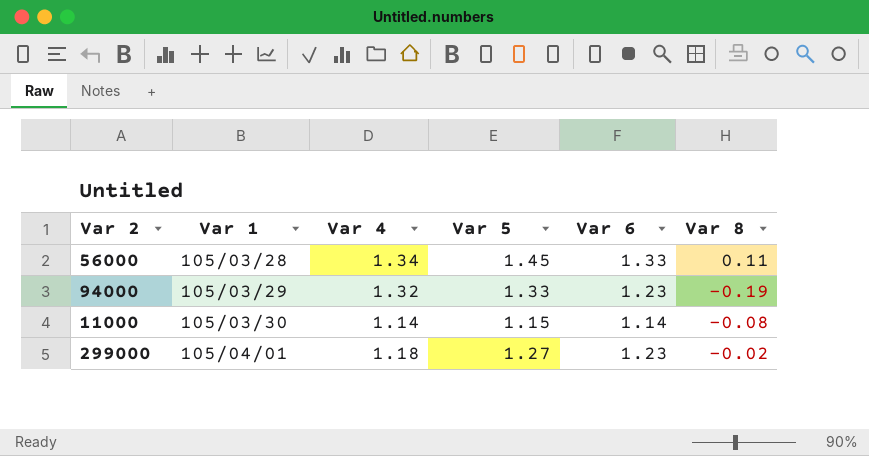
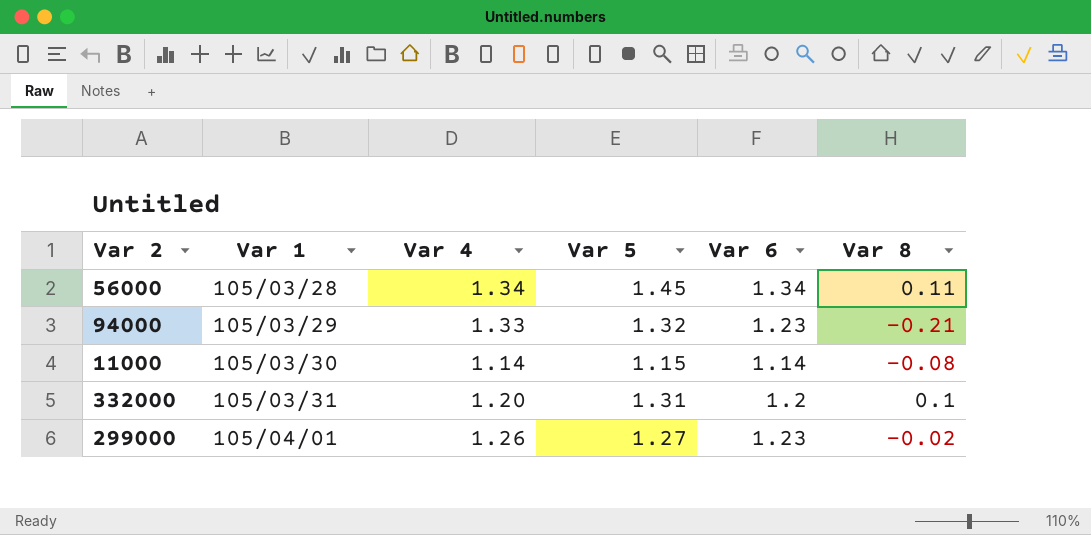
56000 | Var 6: 1.33 -> 1.34
94000 | Var 4: 1.32 -> 1.33
94000 | Var 5: 1.33 -> 1.32
94000 | Var 8: -0.19 -> -0.21
row 332000: none -> 105/03/31 | 1.20 | 1.31 | 1.2 | 0.1
299000 | Var 4: 1.18 -> 1.26

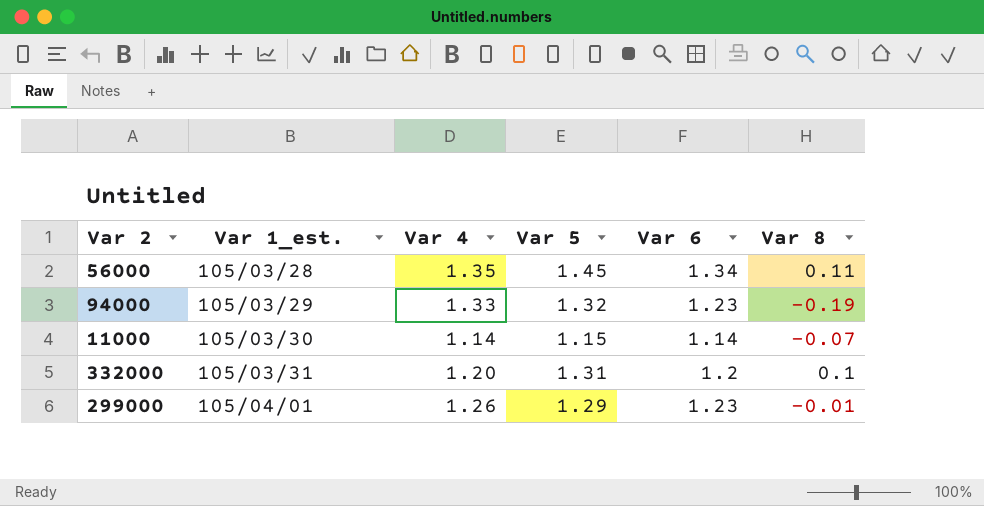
column name: Var 1 -> Var 1_est.
56000 | Var 4: 1.34 -> 1.35
94000 | Var 8: -0.21 -> -0.19
11000 | Var 8: -0.08 -> -0.07
299000 | Var 5: 1.27 -> 1.29
299000 | Var 8: -0.02 -> -0.01

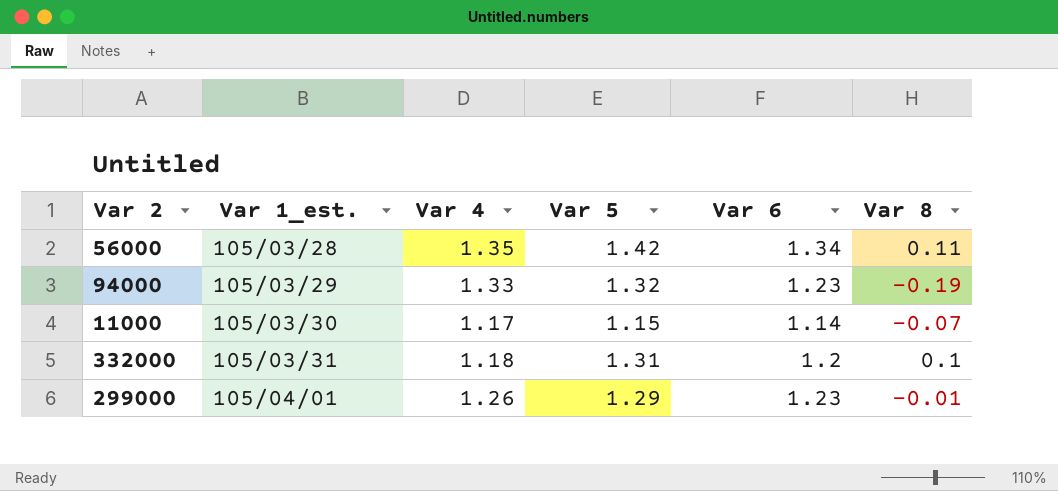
56000 | Var 5: 1.45 -> 1.42
11000 | Var 4: 1.14 -> 1.17
332000 | Var 4: 1.20 -> 1.18

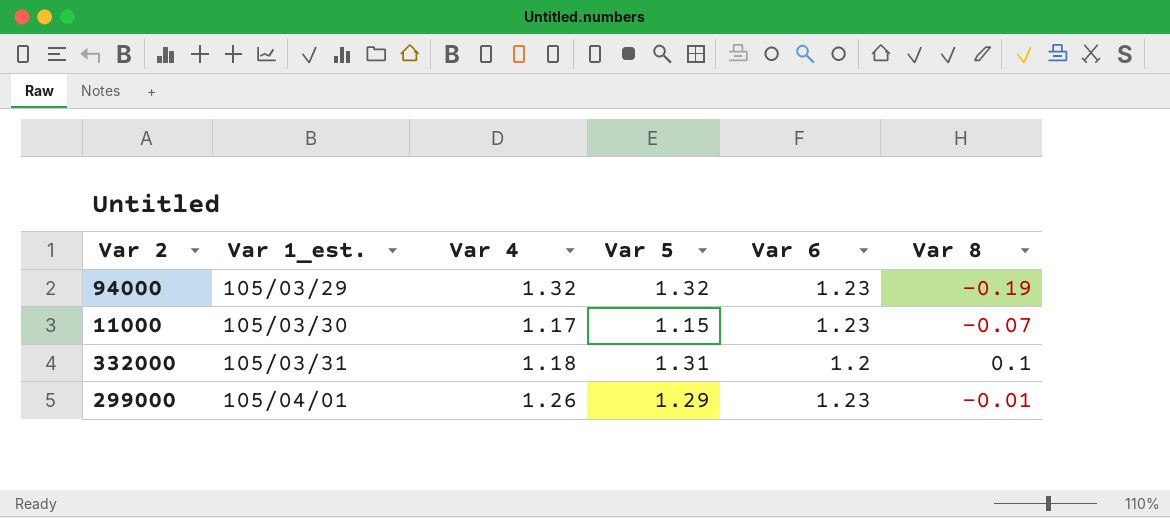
row 56000: 105/03/28 | 1.35 | 1.42 | 1.34 | 0.11 -> none
94000 | Var 4: 1.33 -> 1.32
11000 | Var 6: 1.14 -> 1.23

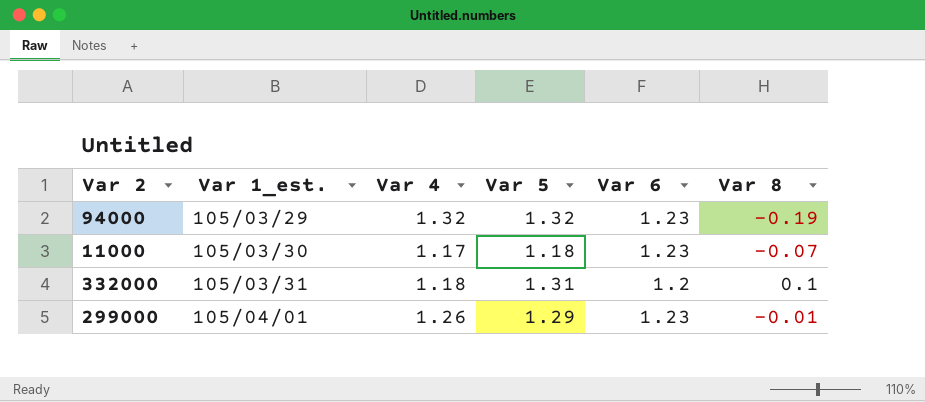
11000 | Var 5: 1.15 -> 1.18

